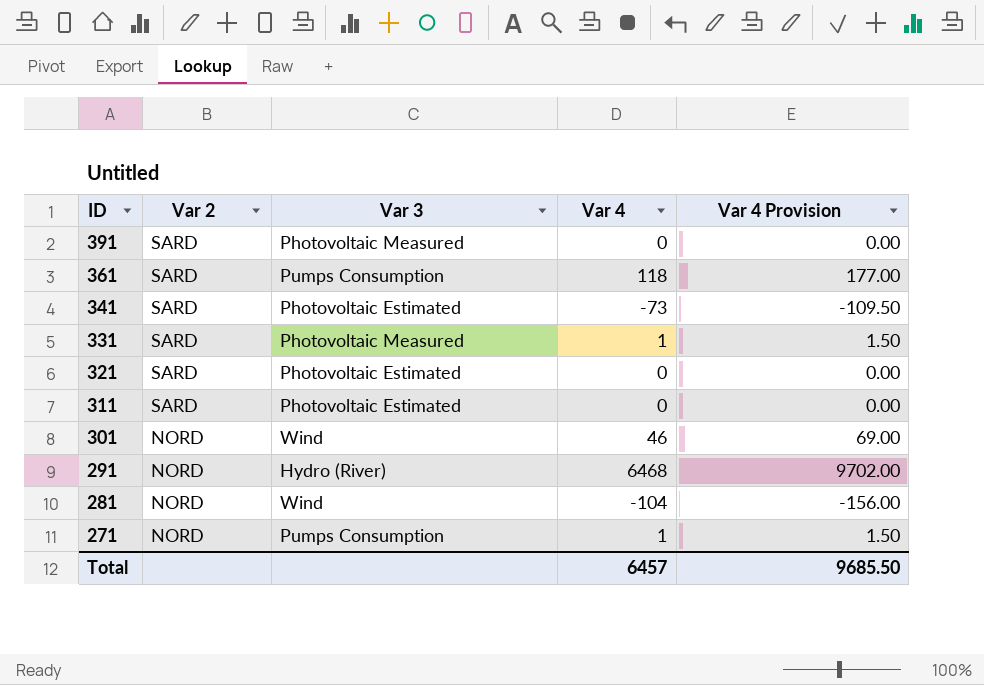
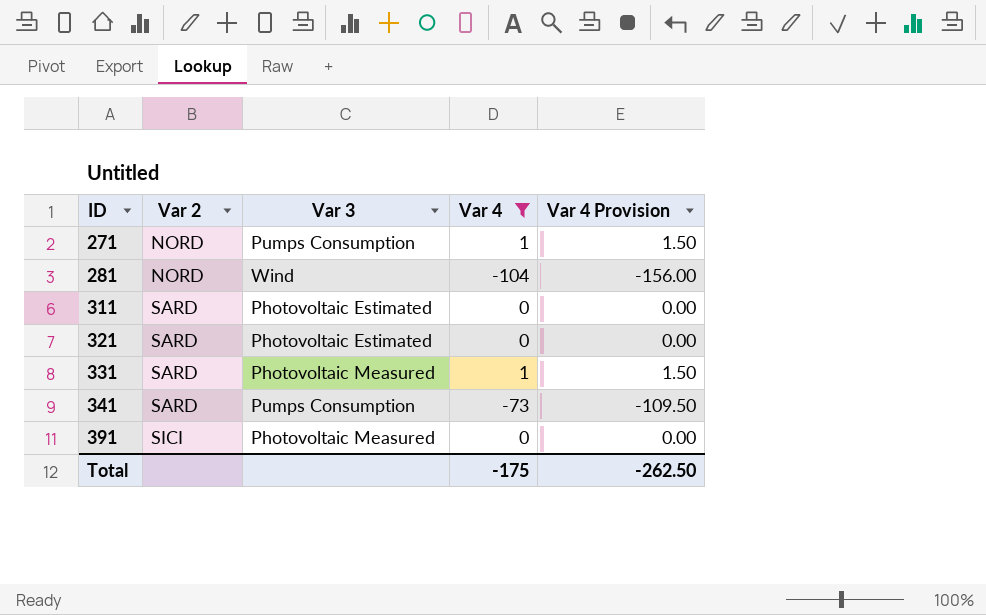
filter: none -> Var 4 <= 1
row order: ID descending -> ID ascending
341 | Var 3: Photovoltaic Estimated -> Pumps Consumption
391 | Var 2: SARD -> SICI
Total | Var 4: 6457 -> -175
Total | Var 4 Provision: 9685.50 -> -262.50

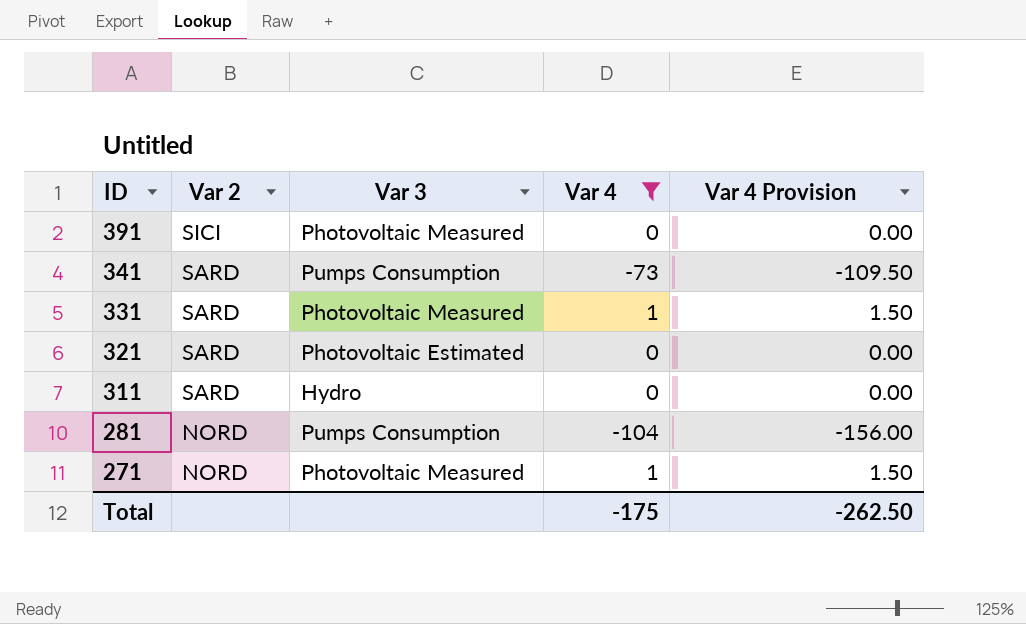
row order: ID ascending -> ID descending
311 | Var 3: Photovoltaic Estimated -> Hydro
281 | Var 3: Wind -> Pumps Consumption
271 | Var 3: Pumps Consumption -> Photovoltaic Measured

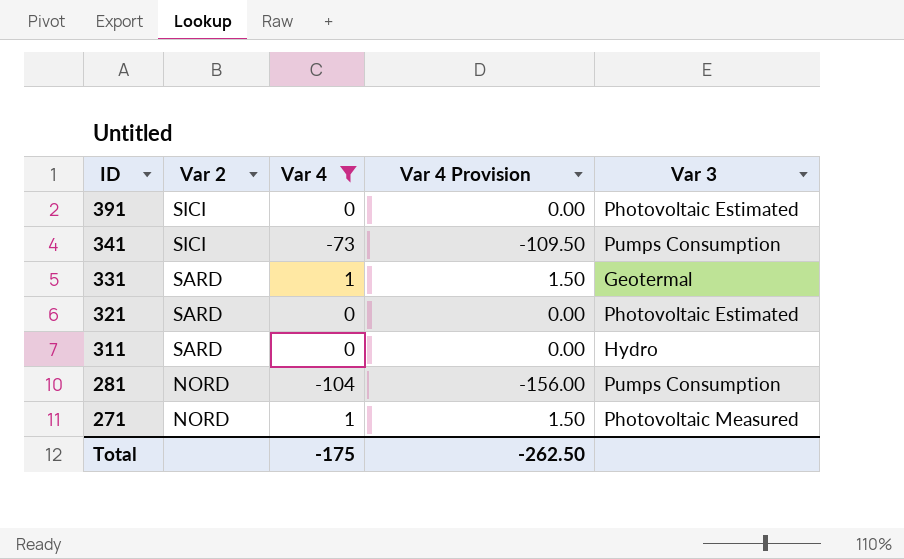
column Var 3 | position: 3 -> 5
391 | Var 3: Photovoltaic Measured -> Photovoltaic Estimated
341 | Var 2: SARD -> SICI
331 | Var 3: Photovoltaic Measured -> Geotermal

